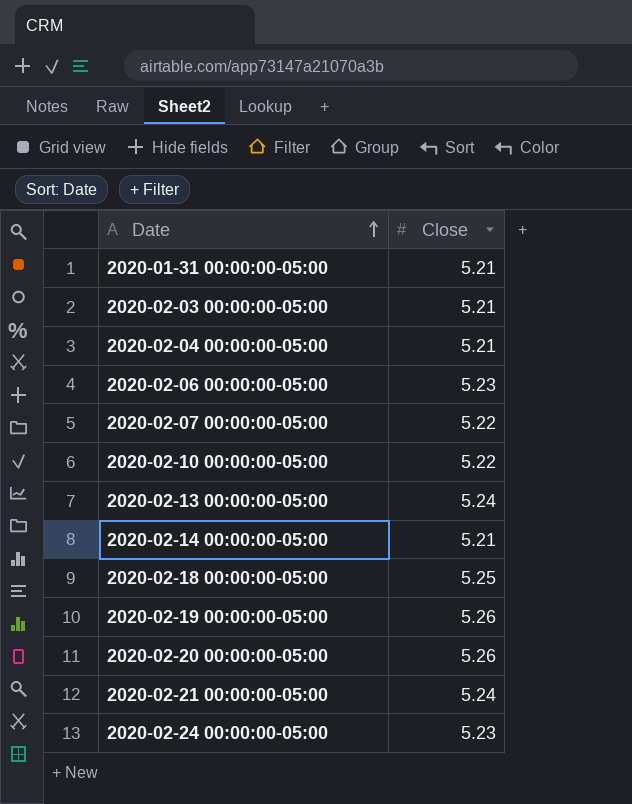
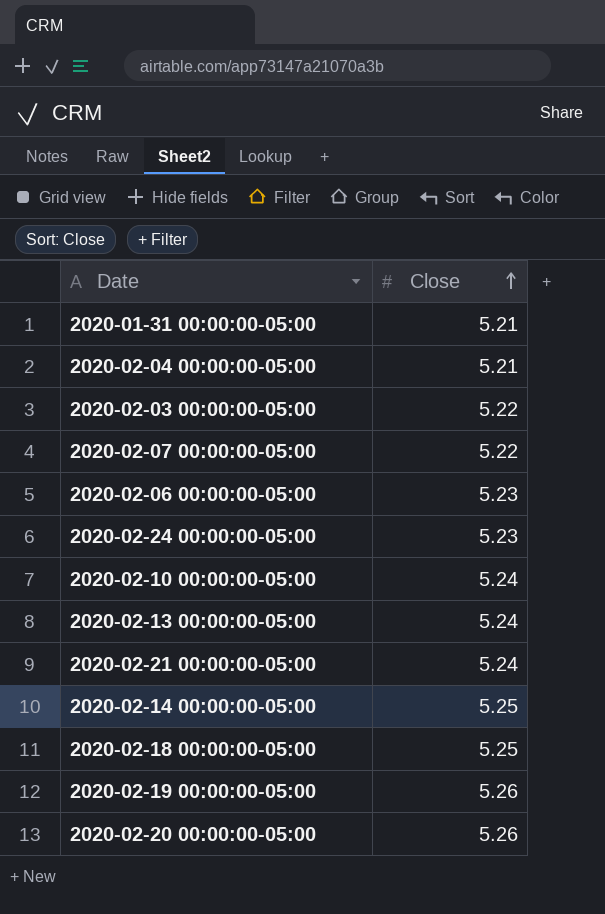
row order: Date ascending -> Close ascending
2020-02-03 00:00:00-05:00 | Close: 5.21 -> 5.22
2020-02-10 00:00:00-05:00 | Close: 5.22 -> 5.24
2020-02-14 00:00:00-05:00 | Close: 5.21 -> 5.25

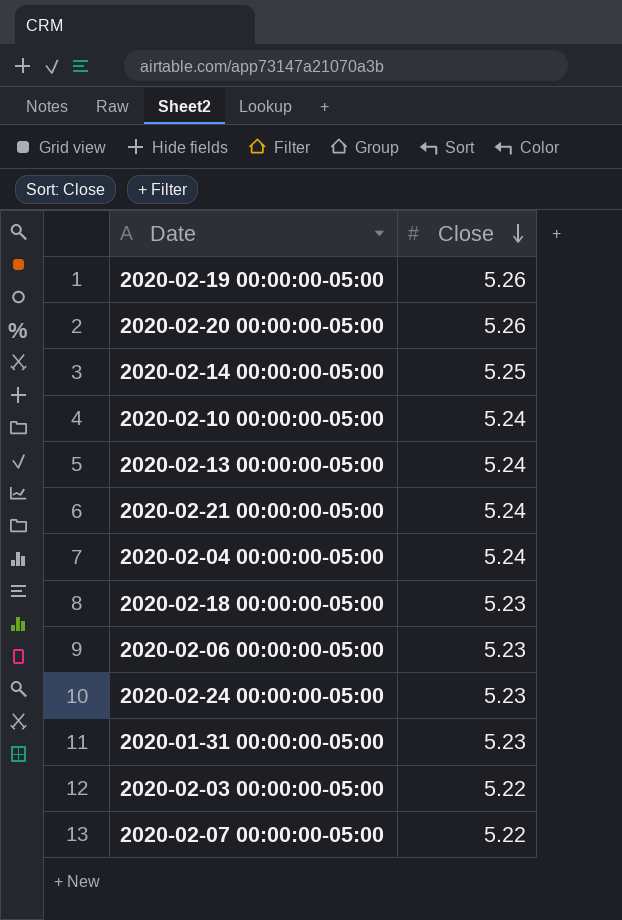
row order: Close ascending -> Close descending
2020-02-04 00:00:00-05:00 | Close: 5.21 -> 5.24
2020-02-18 00:00:00-05:00 | Close: 5.25 -> 5.23
2020-01-31 00:00:00-05:00 | Close: 5.21 -> 5.23

